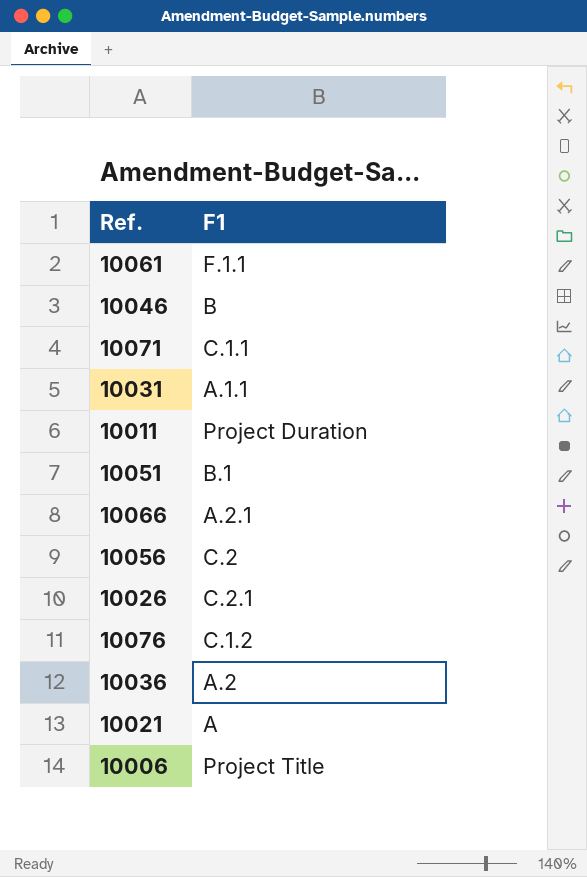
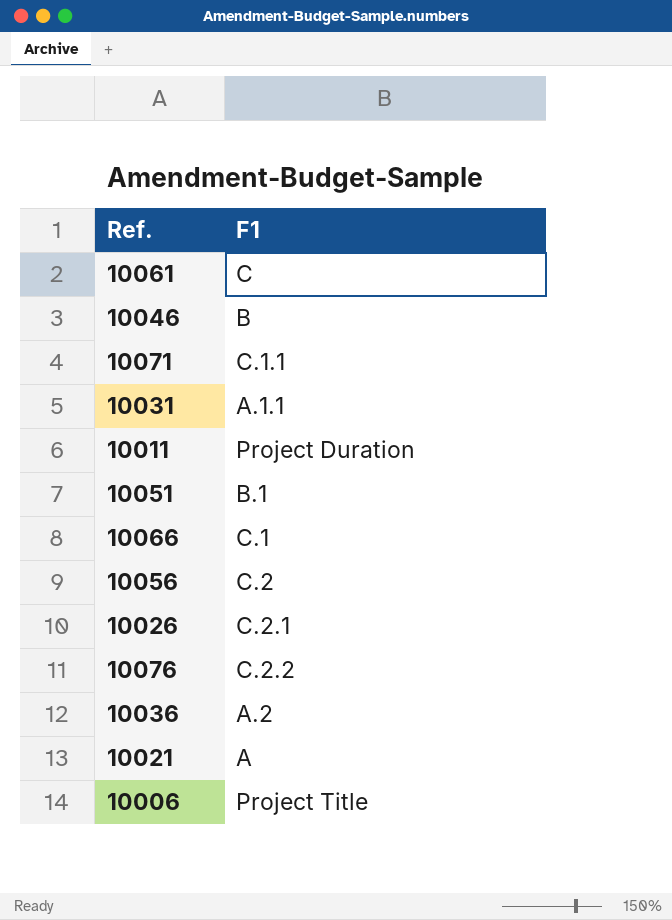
10061 | F1: F.1.1 -> C
10066 | F1: A.2.1 -> C.1
10076 | F1: C.1.2 -> C.2.2

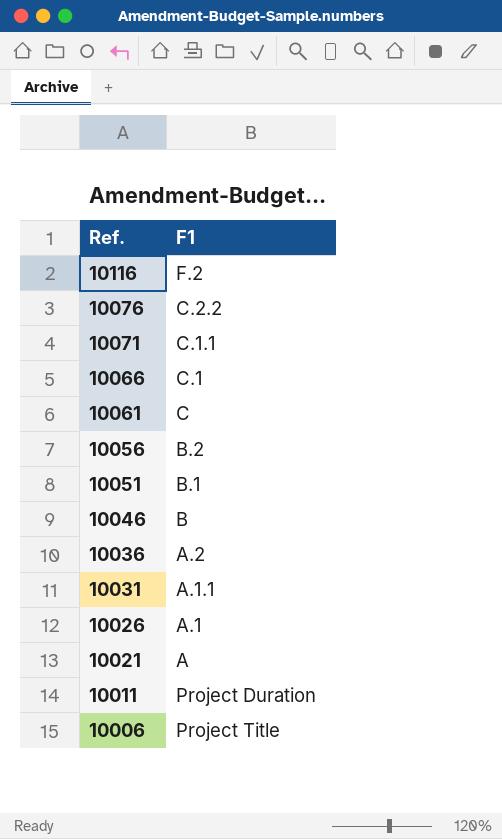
row order: none -> Ref. descending
row 10116: none -> F.2
10056 | F1: C.2 -> B.2
10026 | F1: C.2.1 -> A.1

